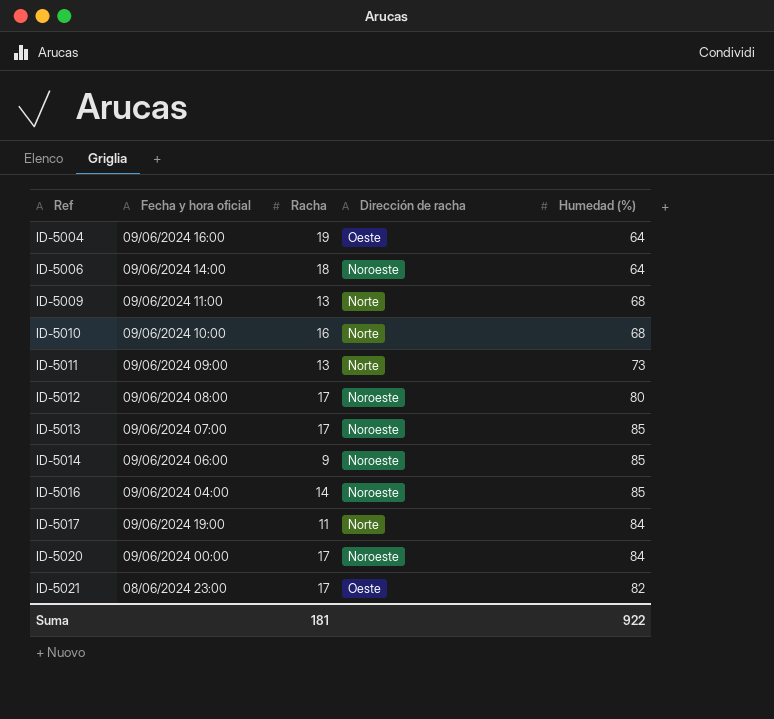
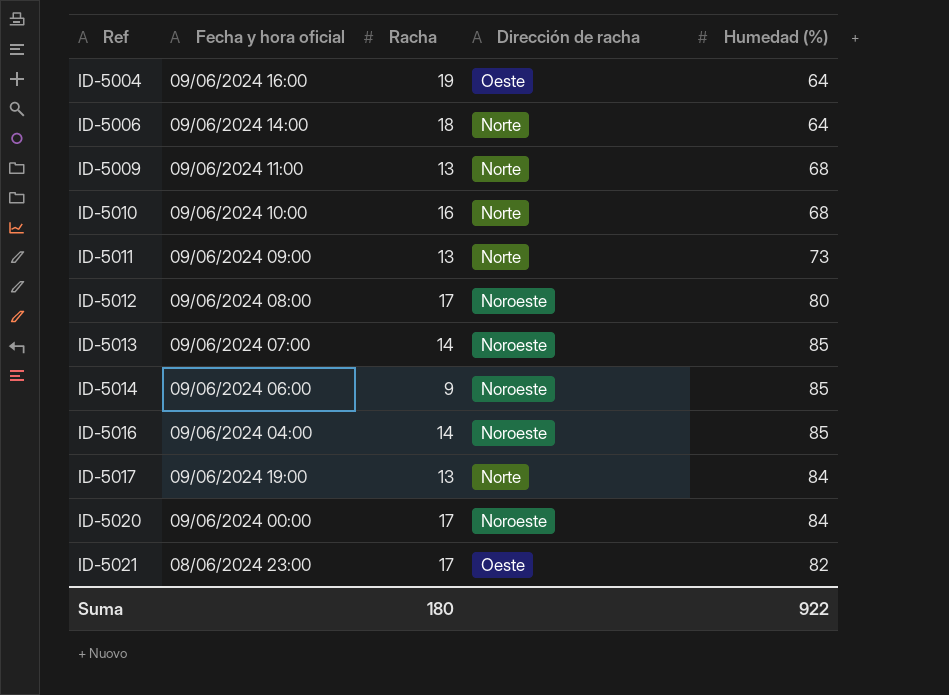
ID-5006 | Dirección de racha: Noroeste -> Norte
ID-5013 | Racha: 17 -> 14
ID-5017 | Racha: 11 -> 13
Suma | Racha: 181 -> 180

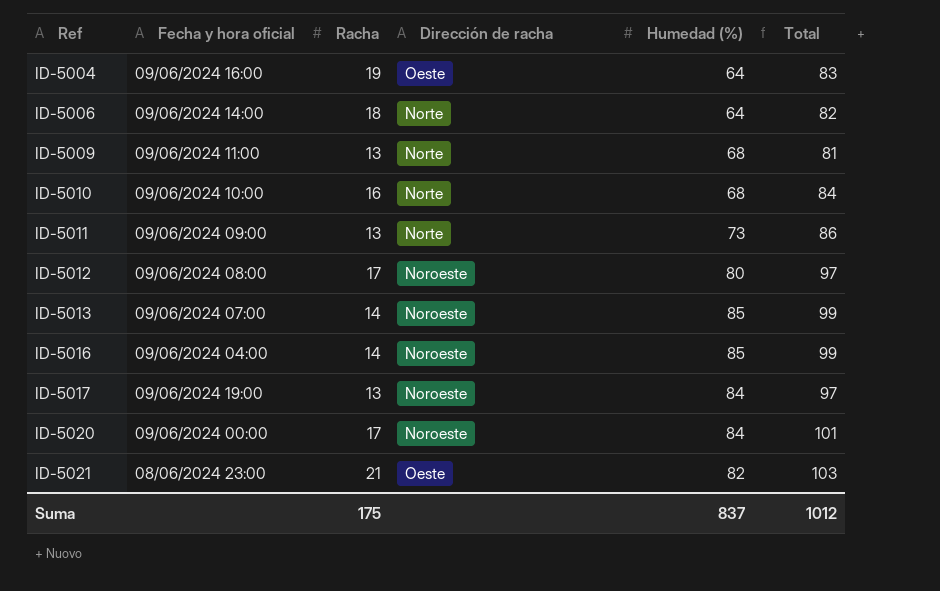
column Total | formula: none -> [Racha] + [Humedad (%)]
row ID-5014: 09/06/2024 06:00 | 9 | Noroeste | 85 -> none
ID-5017 | Dirección de racha: Norte -> Noroeste
ID-5021 | Racha: 17 -> 21
Suma | Racha: 180 -> 175
Suma | Humedad (%): 922 -> 837

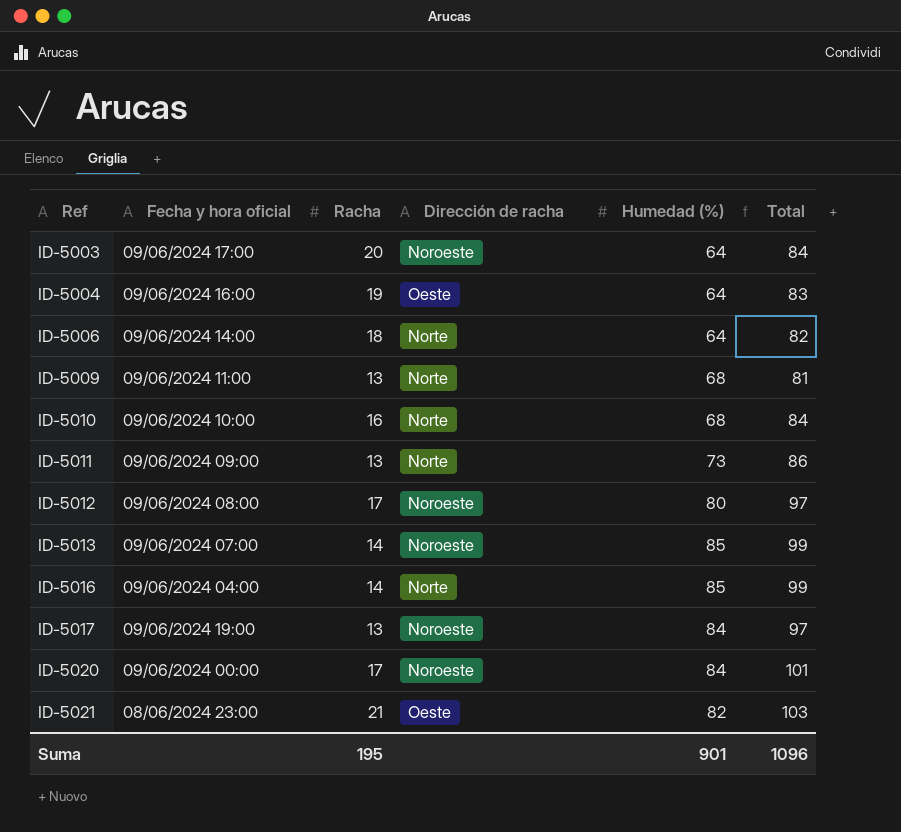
row ID-5003: none -> 09/06/2024 17:00 | 20 | Noroeste | 64 | 84
ID-5016 | Dirección de racha: Noroeste -> Norte
Suma | Racha: 175 -> 195
Suma | Humedad (%): 837 -> 901
Suma | Total: 1012 -> 1096

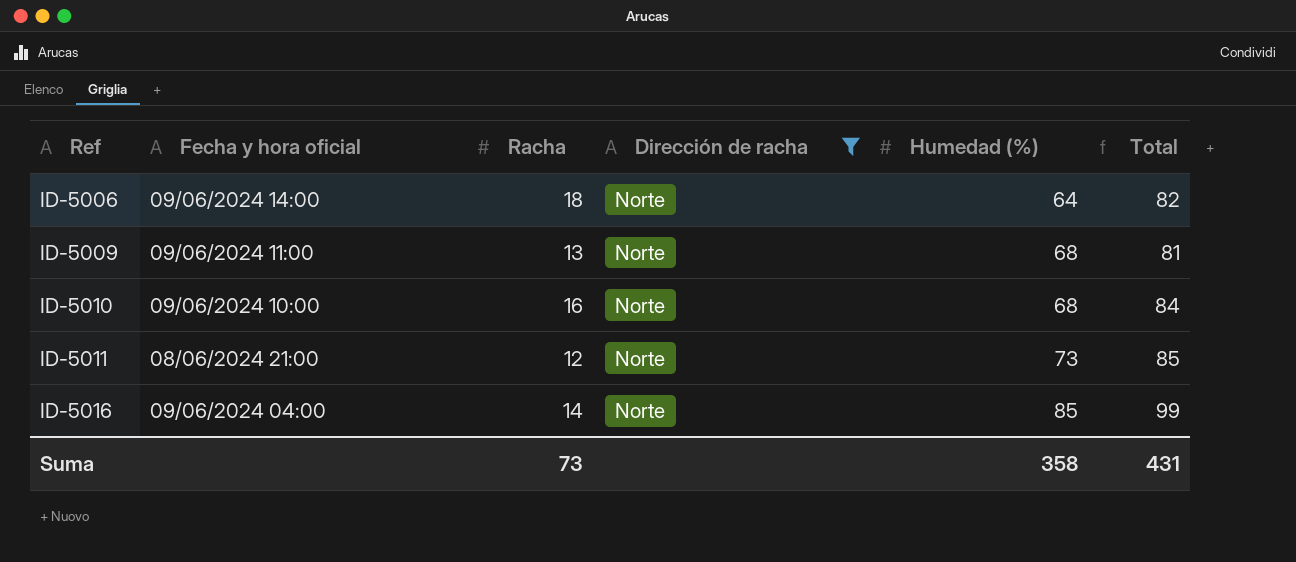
filter: none -> Dirección de racha = Norte
ID-5011 | Fecha y hora oficial: 09/06/2024 09:00 -> 08/06/2024 21:00
ID-5011 | Racha: 13 -> 12
ID-5011 | Total: 86 -> 85
Suma | Racha: 195 -> 73
Suma | Humedad (%): 901 -> 358
Suma | Total: 1096 -> 431

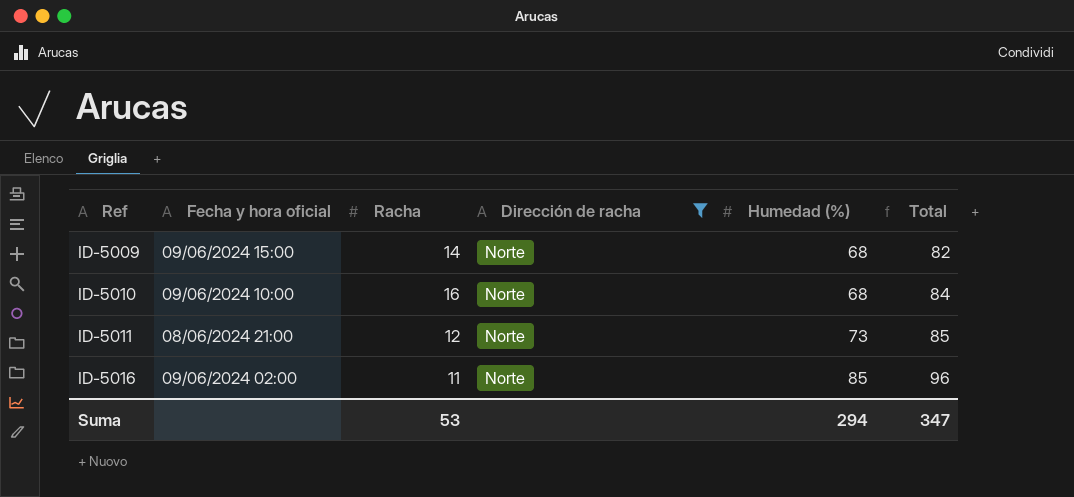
row ID-5006: 09/06/2024 14:00 | 18 | Norte | 64 | 82 -> none
ID-5009 | Fecha y hora oficial: 09/06/2024 11:00 -> 09/06/2024 15:00
ID-5009 | Racha: 13 -> 14
ID-5009 | Total: 81 -> 82
ID-5016 | Fecha y hora oficial: 09/06/2024 04:00 -> 09/06/2024 02:00
ID-5016 | Racha: 14 -> 11
ID-5016 | Total: 99 -> 96
Suma | Racha: 73 -> 53
Suma | Humedad (%): 358 -> 294
Suma | Total: 431 -> 347

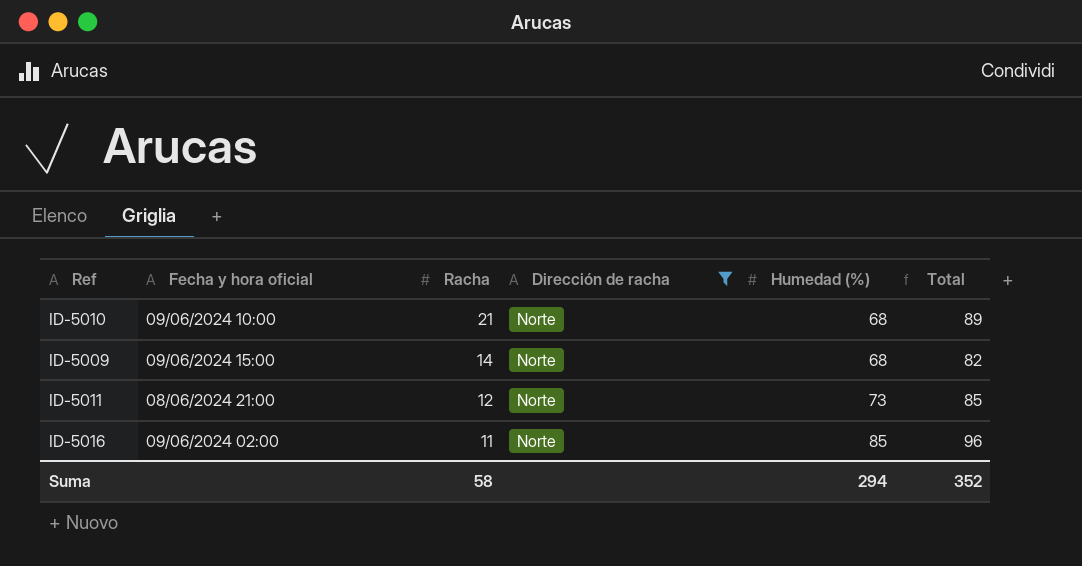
row order: Ref ascending -> Racha descending
ID-5010 | Racha: 16 -> 21
ID-5010 | Total: 84 -> 89
Suma | Racha: 53 -> 58
Suma | Total: 347 -> 352

